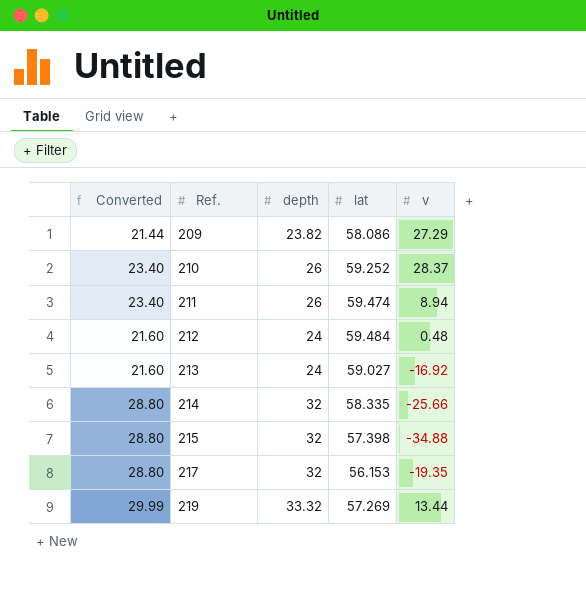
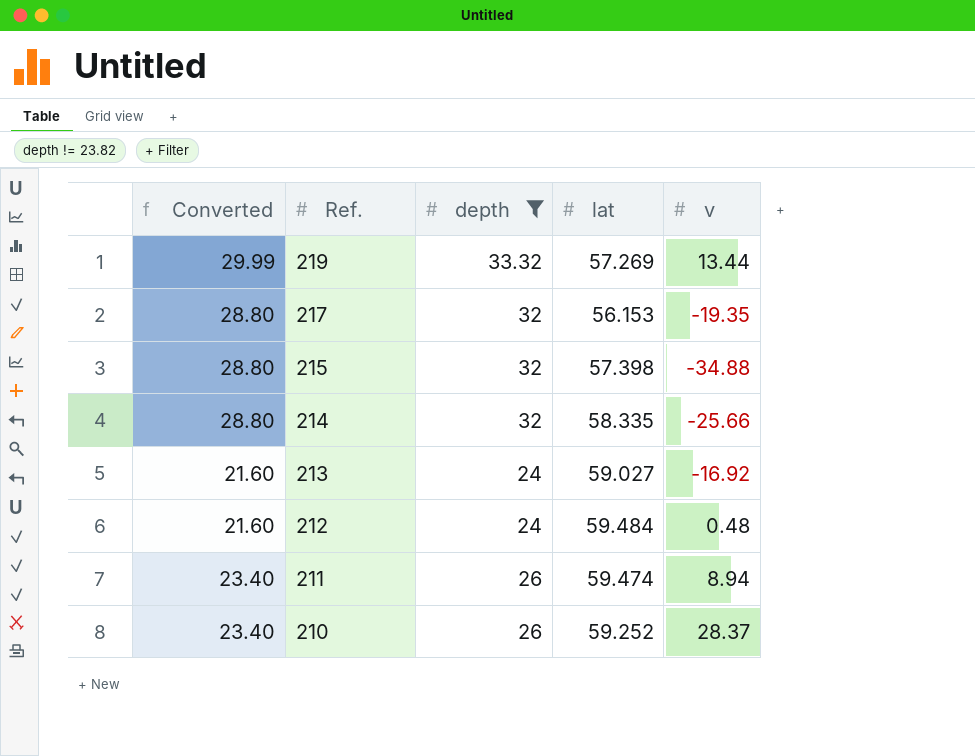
filter: none -> depth != 23.82
row order: Ref. ascending -> Ref. descending

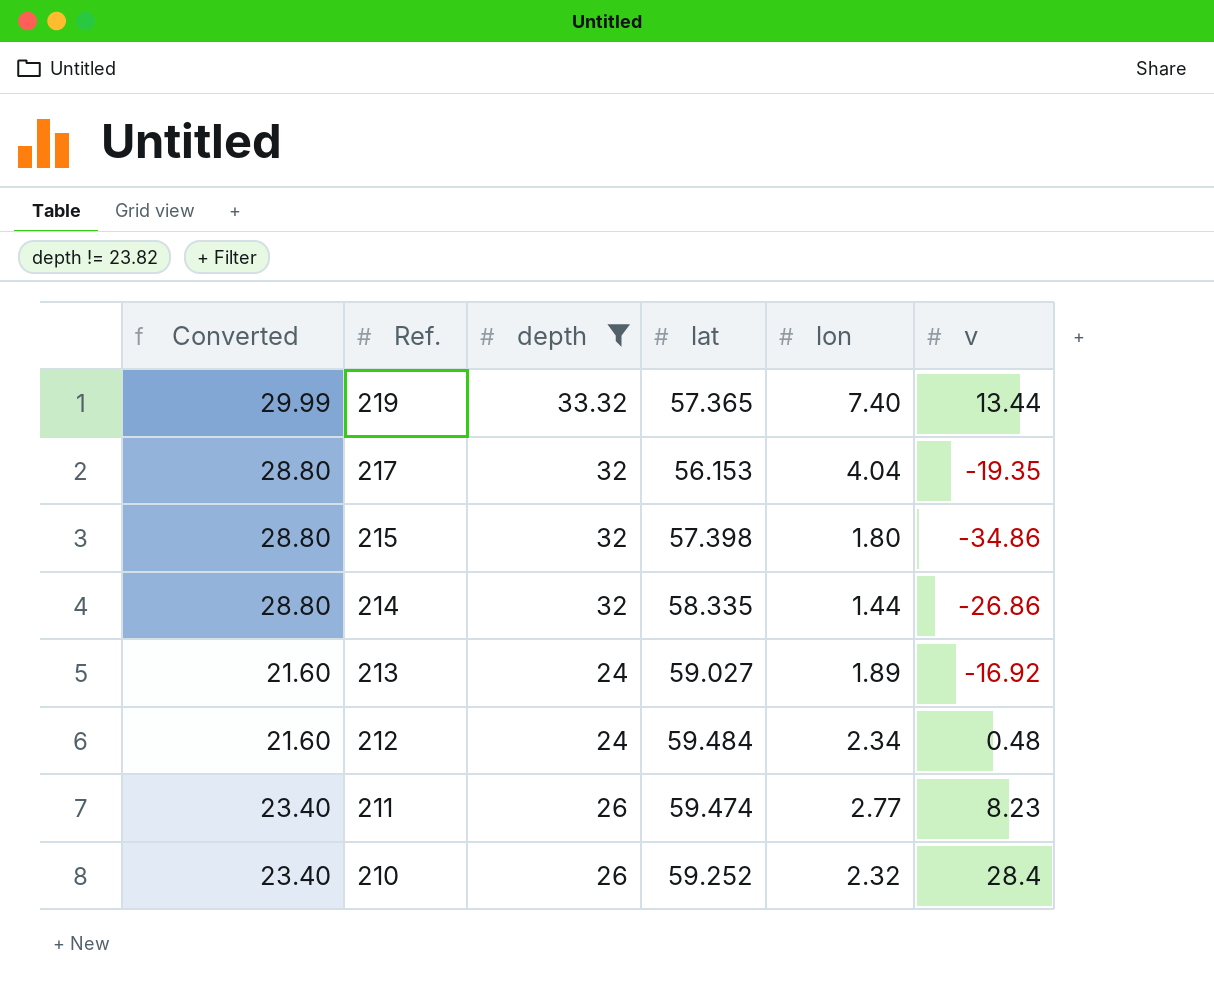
column lon | position: none -> 5
219 | lat: 57.269 -> 57.365
215 | v: -34.88 -> -34.86
214 | v: -25.66 -> -26.86
211 | v: 8.94 -> 8.23
210 | v: 28.37 -> 28.4

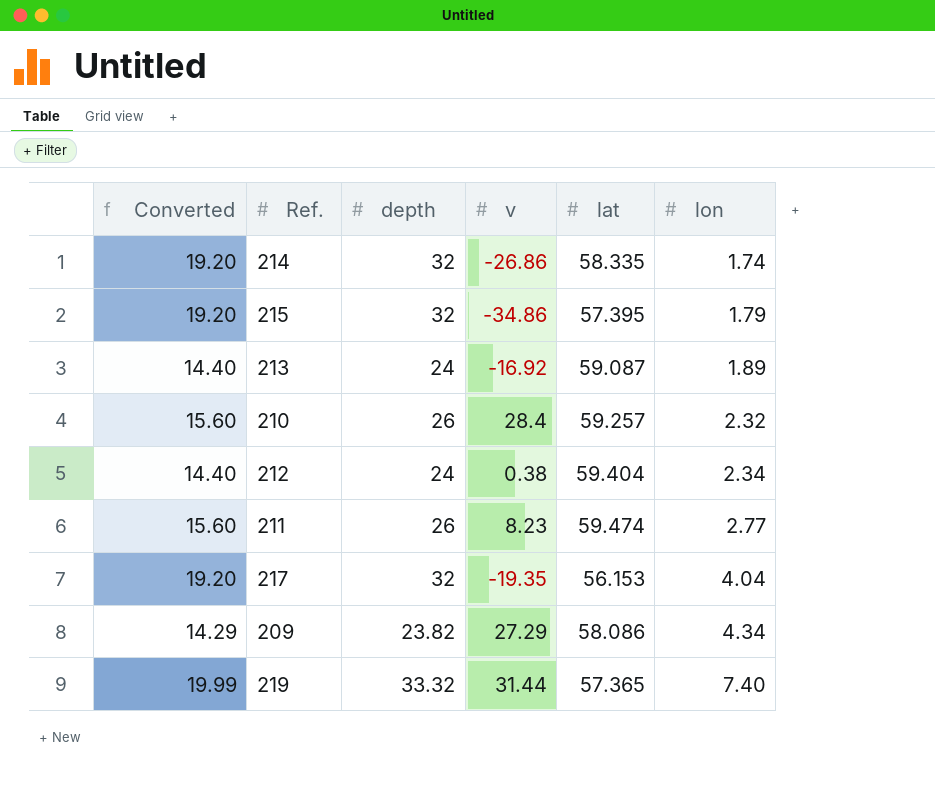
filter: depth != 23.82 -> none
row order: Ref. descending -> lon ascending
column Converted | formula: [depth] * 0.9 -> [depth] * 0.6
column v | position: 6 -> 4
214 | lon: 1.44 -> 1.74
215 | lat: 57.398 -> 57.395
215 | lon: 1.80 -> 1.79
213 | lat: 59.027 -> 59.087
210 | lat: 59.252 -> 59.257
212 | v: 0.48 -> 0.38
212 | lat: 59.484 -> 59.404
219 | v: 13.44 -> 31.44

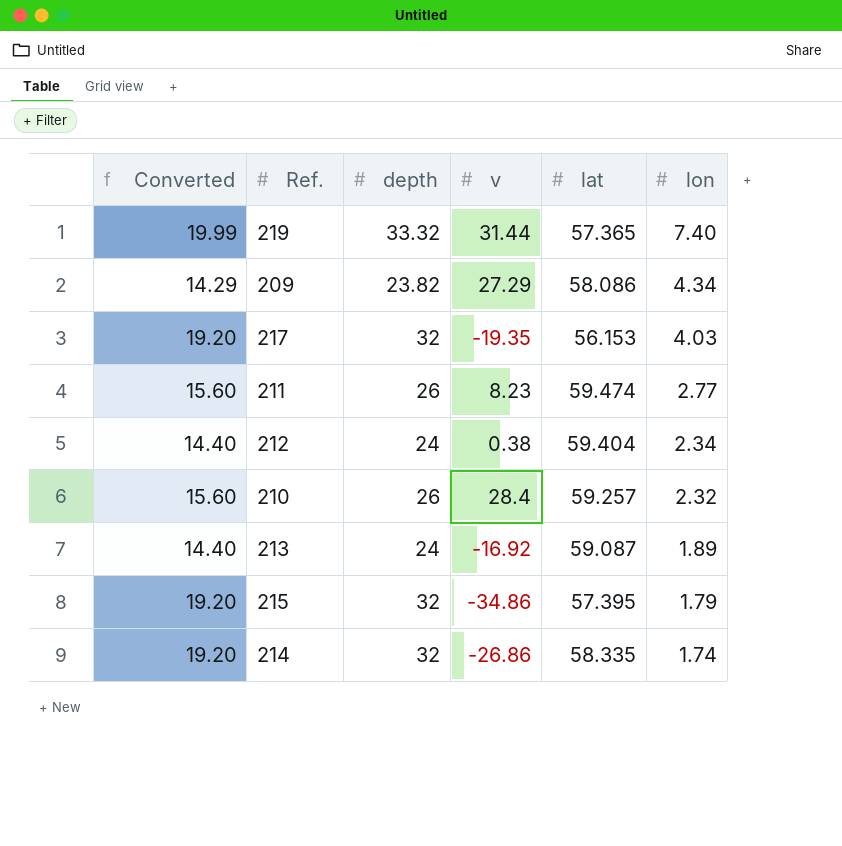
row order: lon ascending -> lon descending
217 | lon: 4.04 -> 4.03

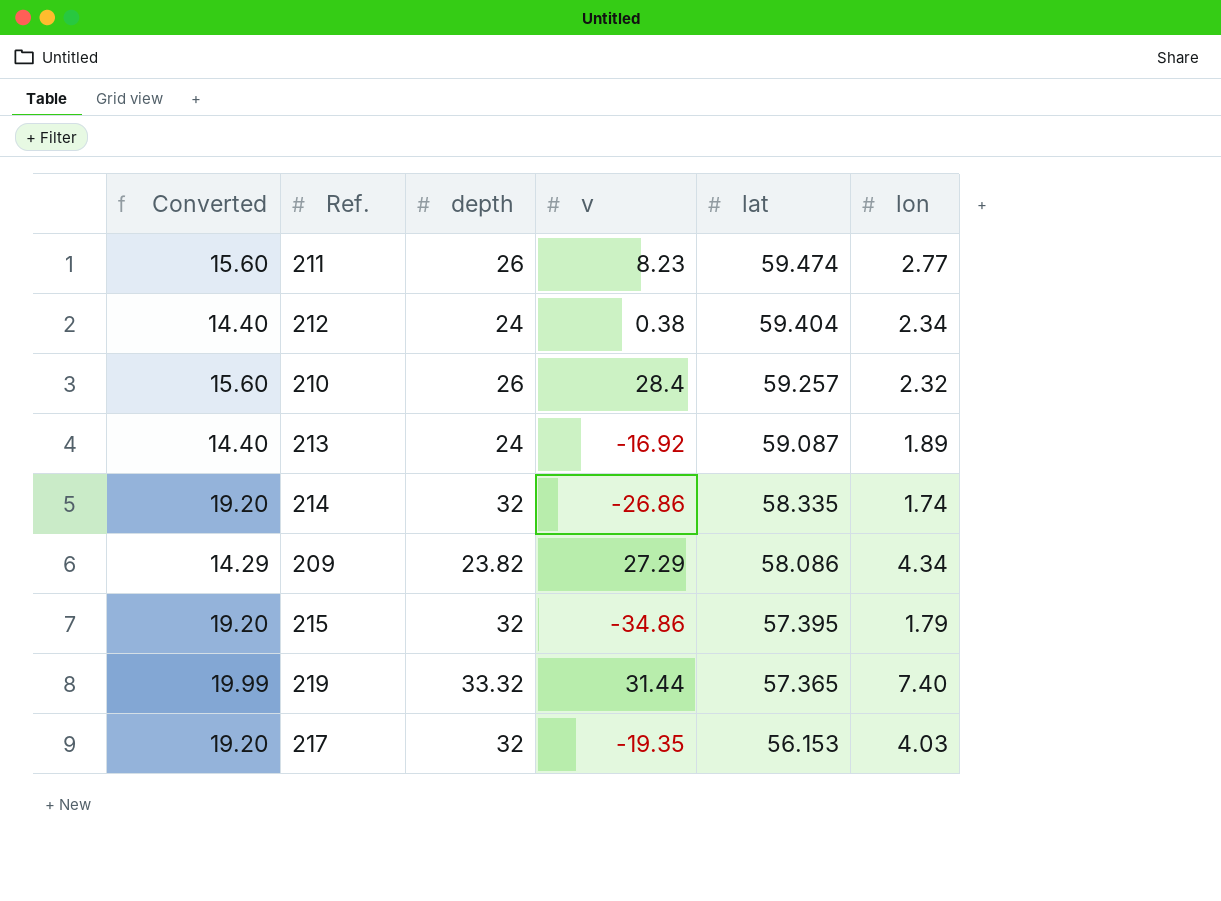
row order: lon descending -> lat descending

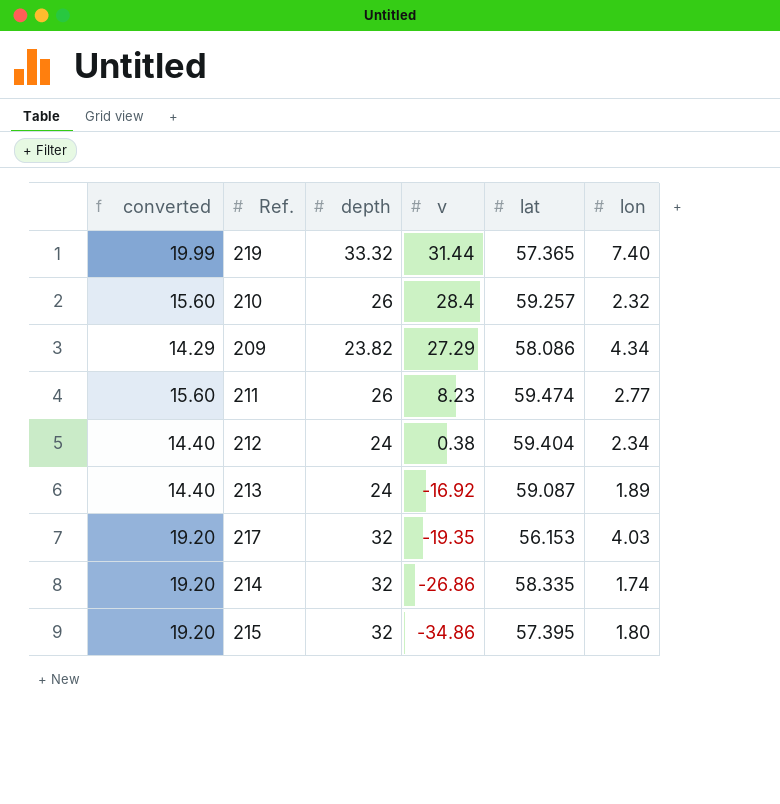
row order: lat descending -> v descending
column name: Converted -> converted
215 | lon: 1.79 -> 1.80

